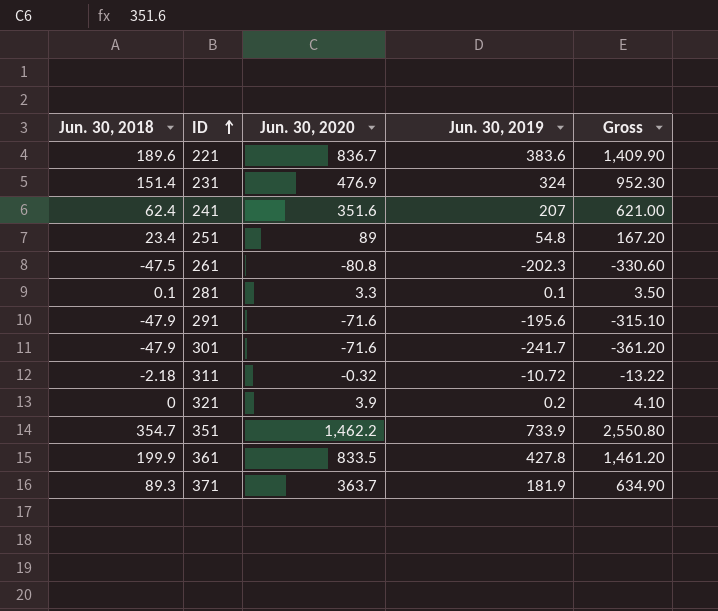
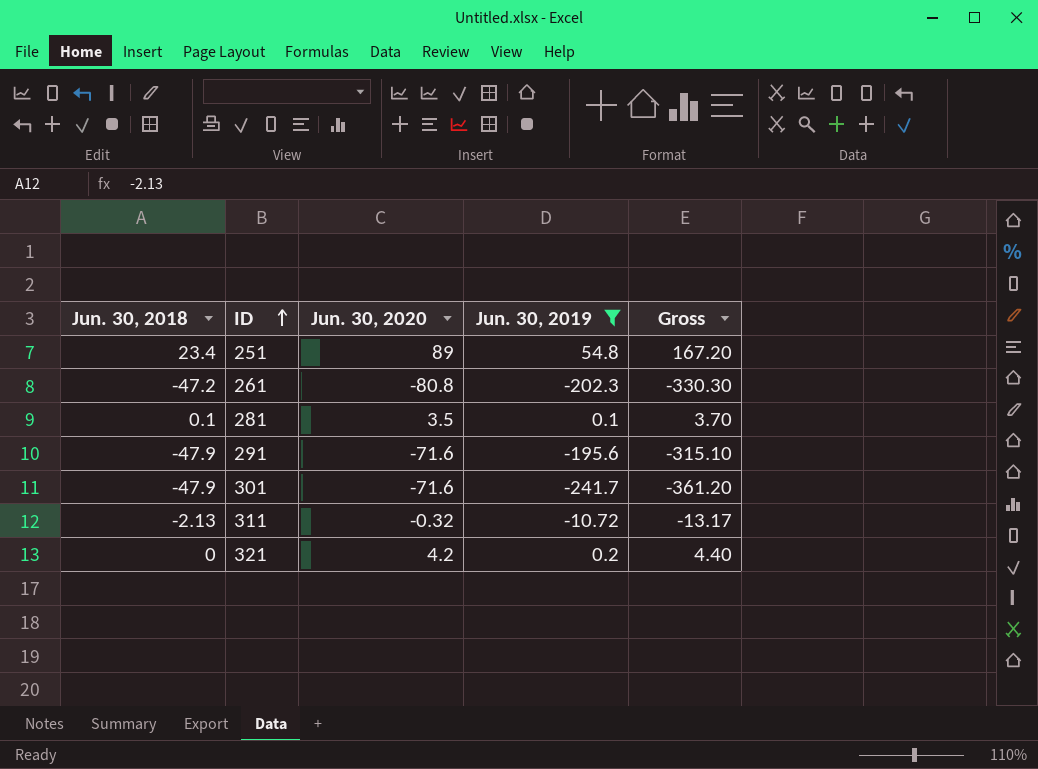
filter: none -> Jun. 30, 2019 <= 54.8
261 | Jun. 30, 2018: -47.5 -> -47.2
261 | Gross: -330.60 -> -330.30
281 | Jun. 30, 2020: 3.3 -> 3.5
281 | Gross: 3.50 -> 3.70
311 | Jun. 30, 2018: -2.18 -> -2.13
311 | Gross: -13.22 -> -13.17
321 | Jun. 30, 2020: 3.9 -> 4.2
321 | Gross: 4.10 -> 4.40

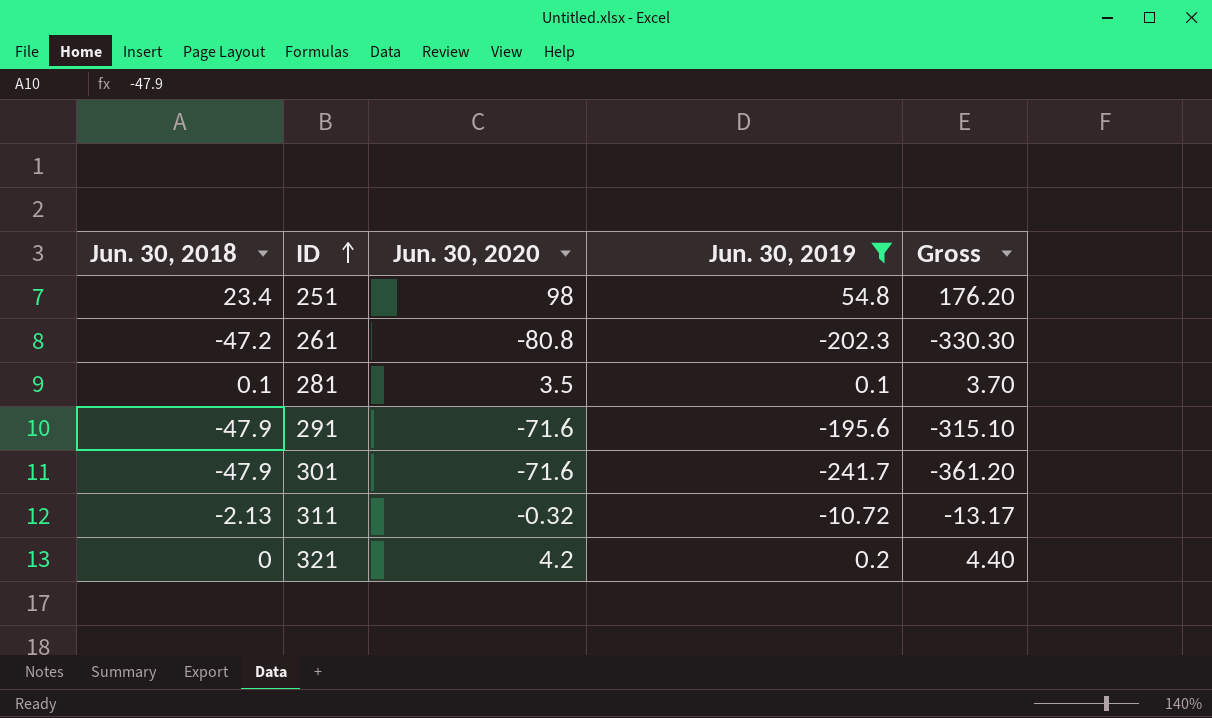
251 | Jun. 30, 2020: 89 -> 98
251 | Gross: 167.20 -> 176.20

